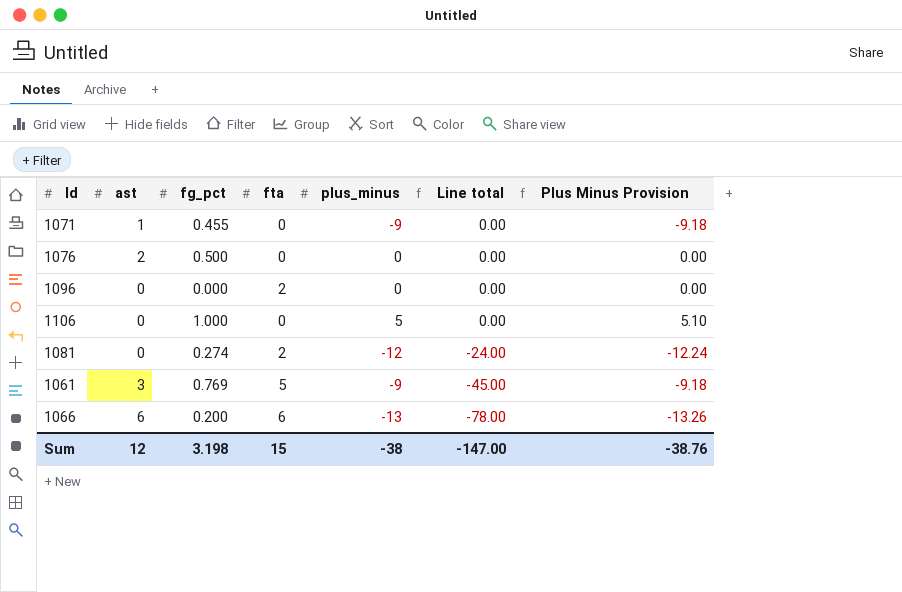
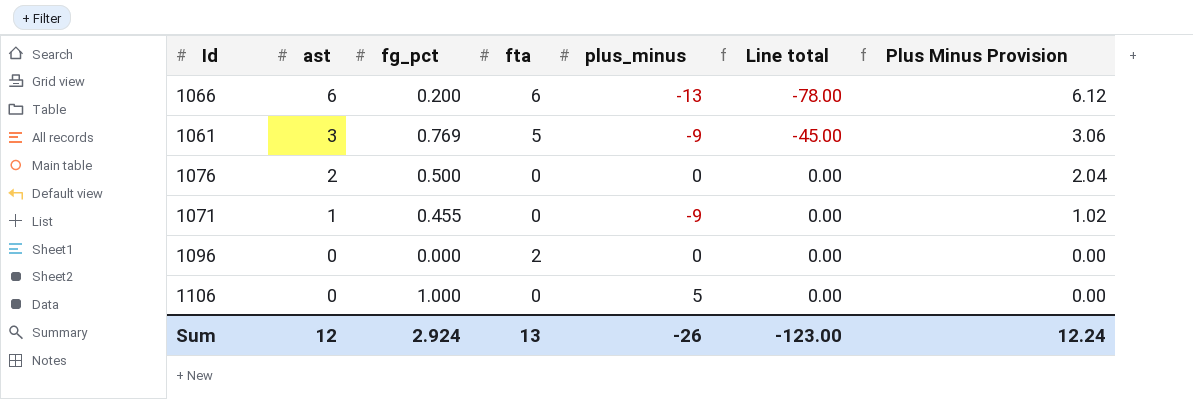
row order: Line total descending -> ast descending
column Plus Minus Provision | formula: [plus_minus] * 1.02 -> [ast] * 1.02
row 1081: 0 | 0.274 | 2 | -12 | -24.00 | -12.24 -> none
Sum | fg_pct: 3.198 -> 2.924
Sum | fta: 15 -> 13
Sum | plus_minus: -38 -> -26
Sum | Line total: -147.00 -> -123.00
Sum | Plus Minus Provision: -38.76 -> 12.24

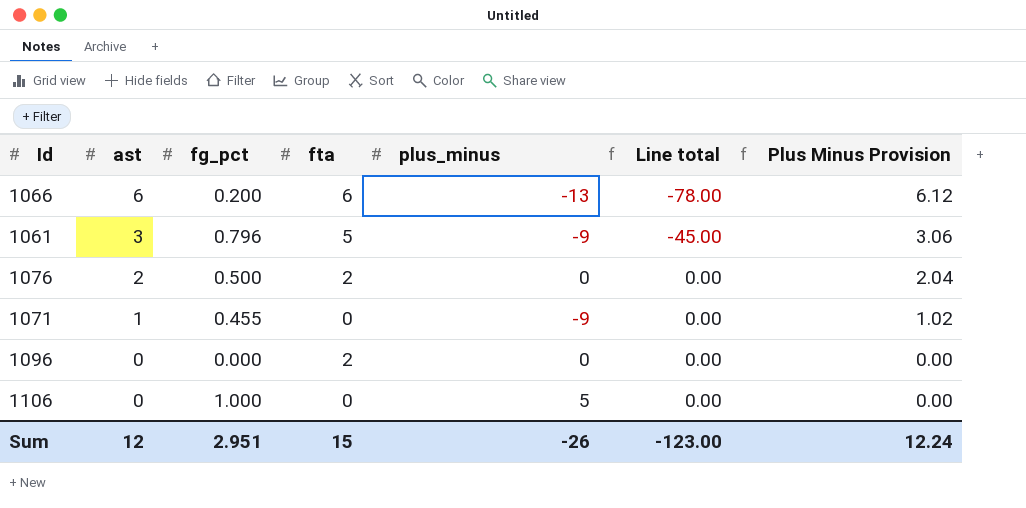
1061 | fg_pct: 0.769 -> 0.796
1076 | fta: 0 -> 2
Sum | fg_pct: 2.924 -> 2.951
Sum | fta: 13 -> 15

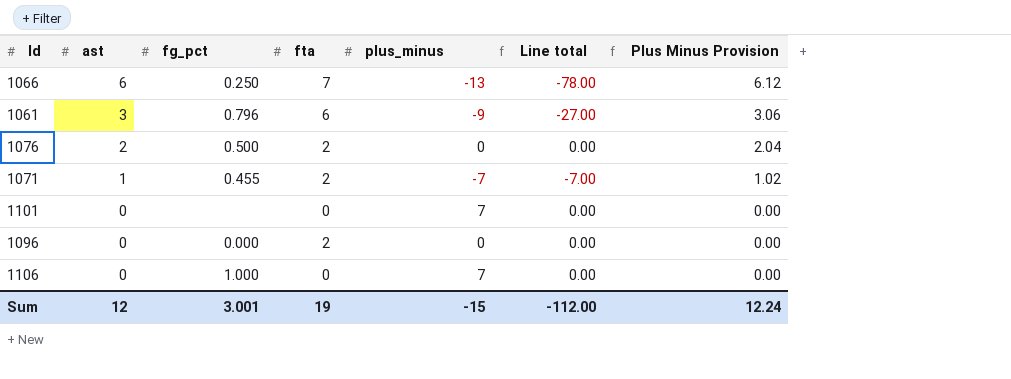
column Line total | formula: [fta] * [plus_minus] -> [ast] * [plus_minus]
1066 | fg_pct: 0.200 -> 0.250
1066 | fta: 6 -> 7
1061 | fta: 5 -> 6
1071 | fta: 0 -> 2
1071 | plus_minus: -9 -> -7
row 1101: none -> 0 | none | 0 | 7 | 0.00 | 0.00
1106 | plus_minus: 5 -> 7
Sum | fg_pct: 2.951 -> 3.001
Sum | fta: 15 -> 19
Sum | plus_minus: -26 -> -15
Sum | Line total: -123.00 -> -112.00

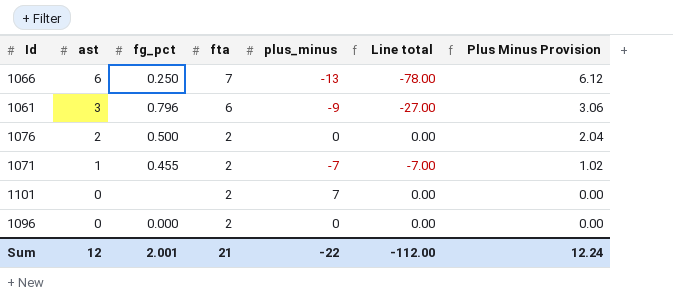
row 1106: 0 | 1.000 | 0 | 7 | 0.00 | 0.00 -> none
1101 | fta: 0 -> 2
Sum | fg_pct: 3.001 -> 2.001
Sum | fta: 19 -> 21
Sum | plus_minus: -15 -> -22

